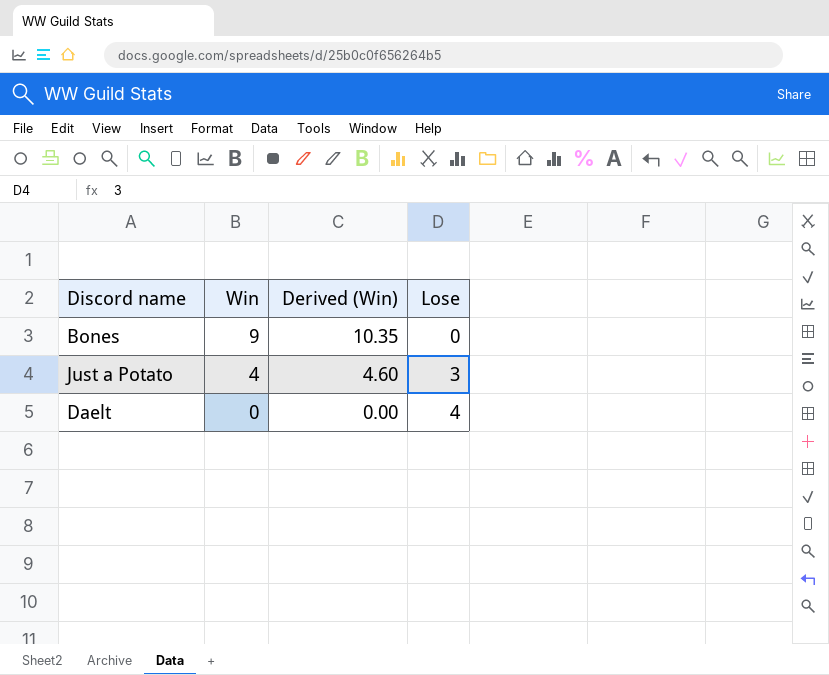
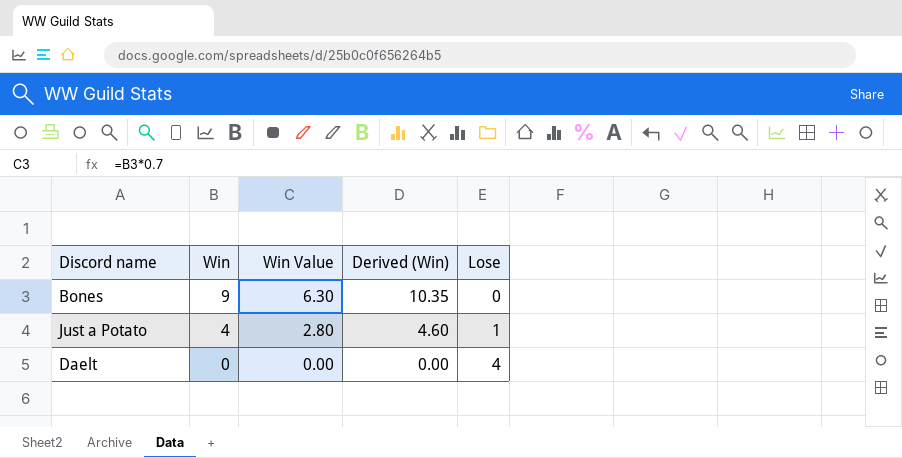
column Win Value | formula: none -> [Win] * 0.7
Just a Potato | Lose: 3 -> 1

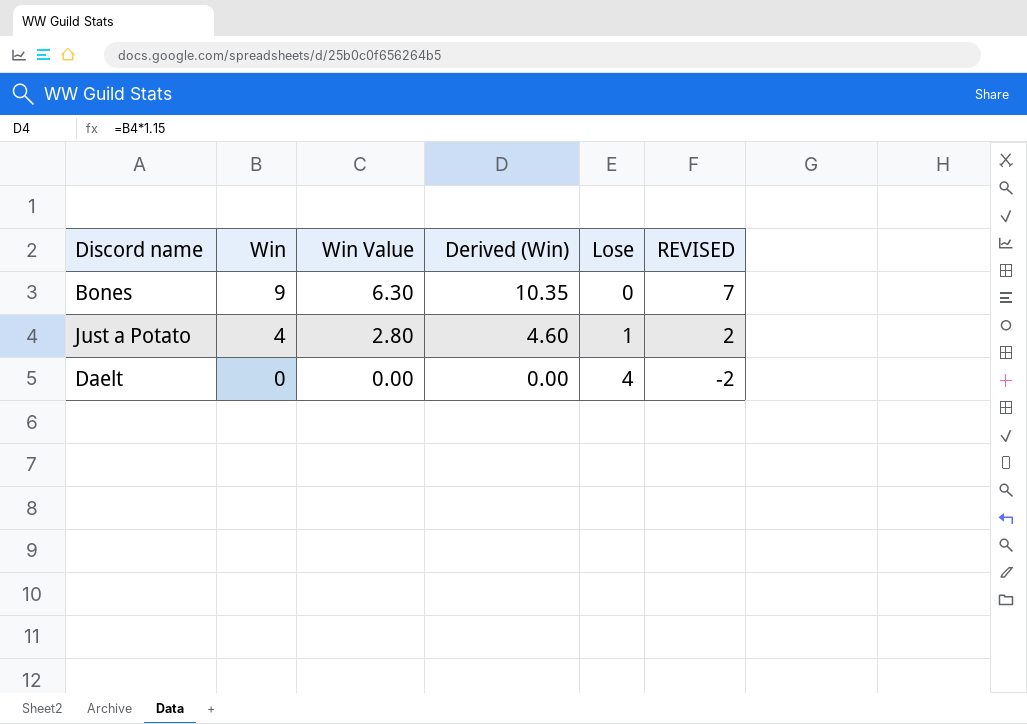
column REVISED | formula: none -> [Win] - 2

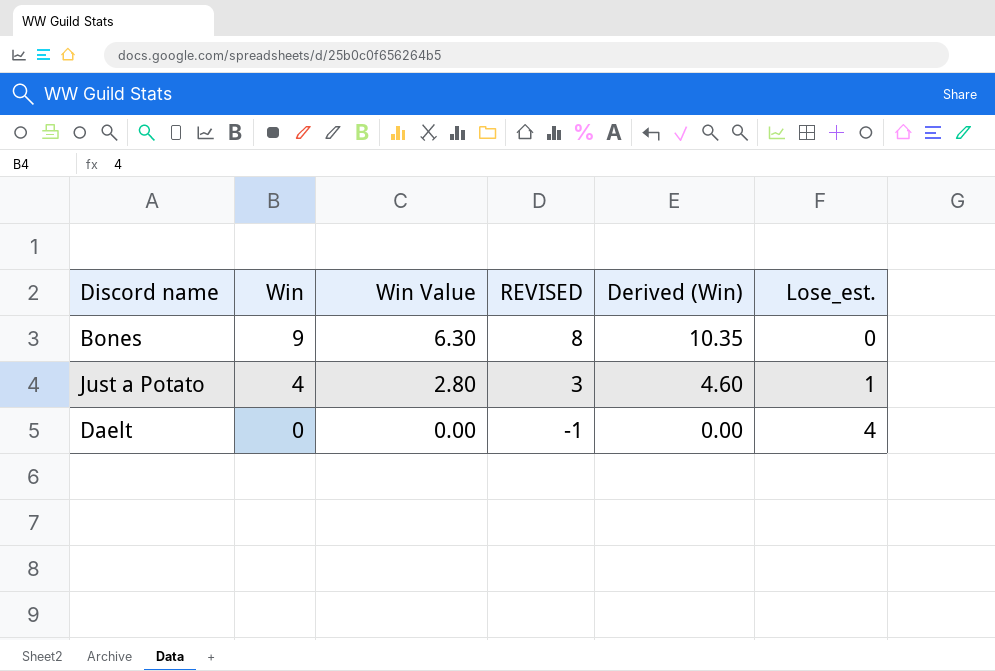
column REVISED | formula: [Win] - 2 -> [Win] - 1
column REVISED | position: 6 -> 4
column name: Lose -> Lose_est.

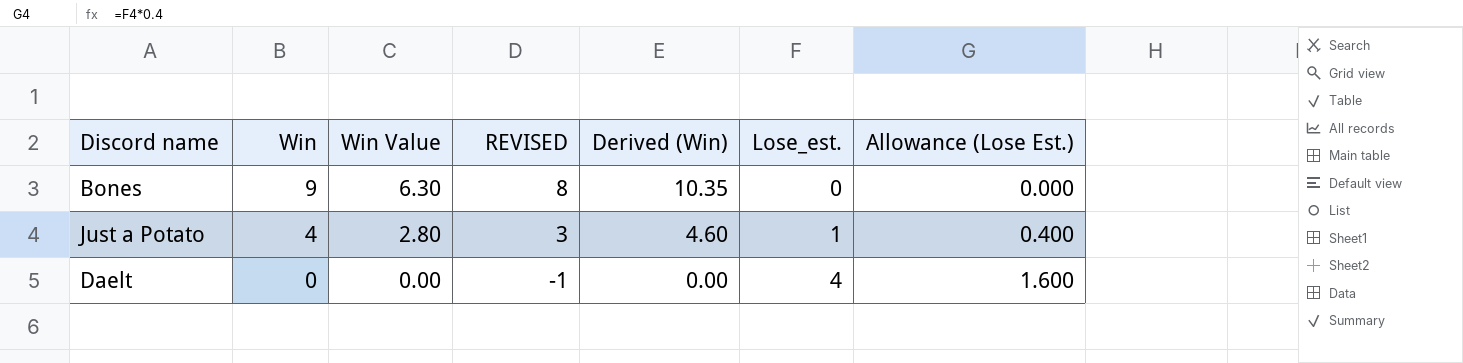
column Allowance (Lose Est.) | formula: none -> [Lose_est.] * 0.4

